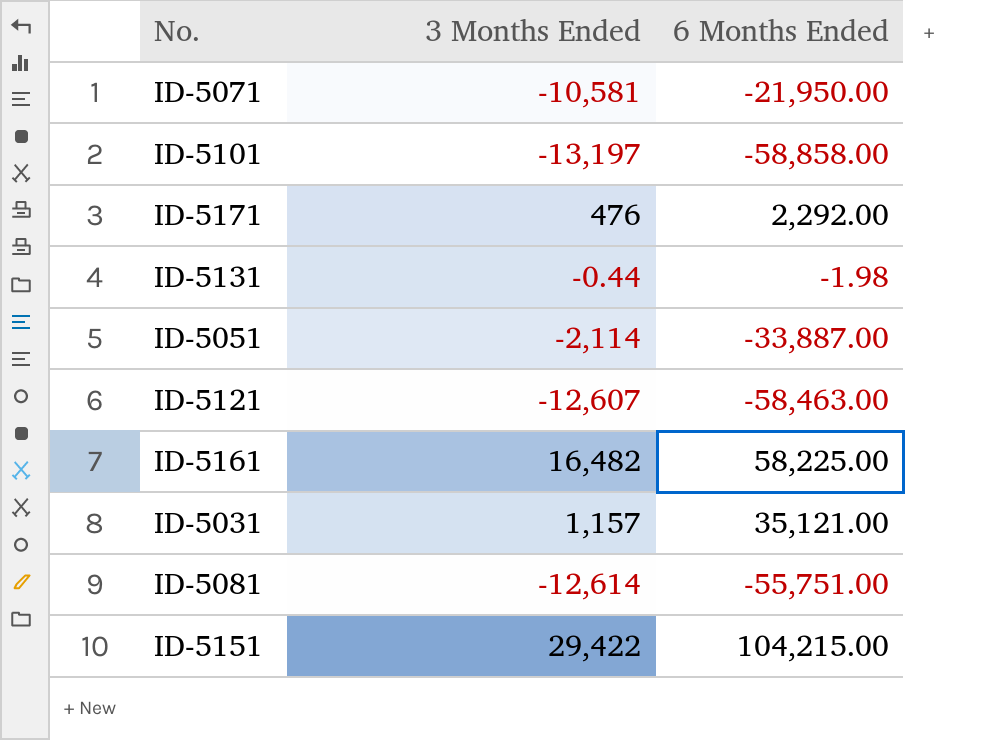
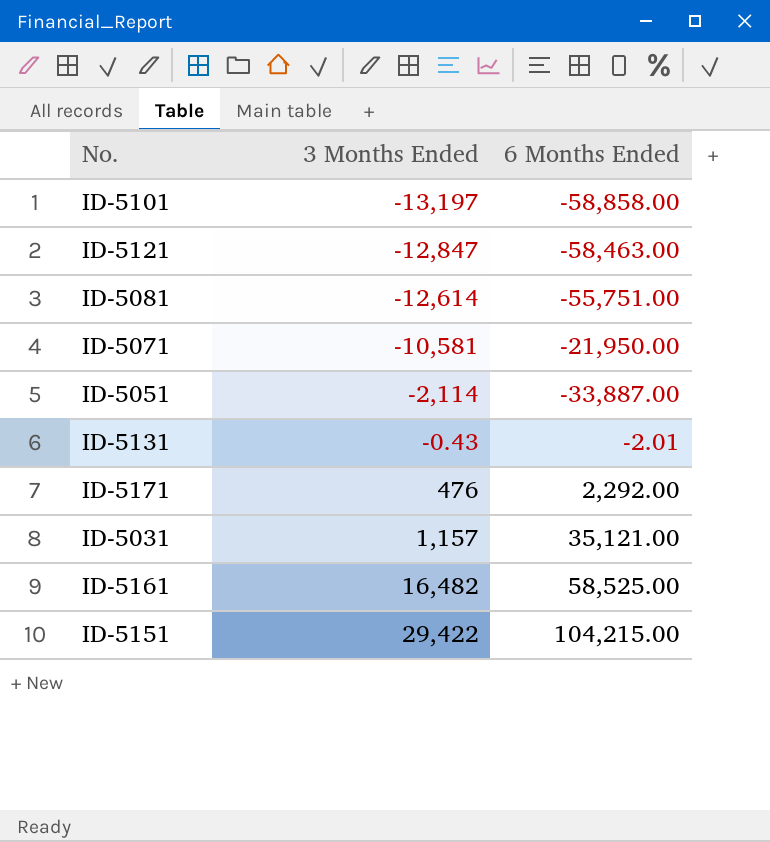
row order: none -> 3 Months Ended ascending
ID-5121 | 3 Months Ended: -12,607 -> -12,847
ID-5131 | 3 Months Ended: -0.44 -> -0.43
ID-5131 | 6 Months Ended: -1.98 -> -2.01
ID-5161 | 6 Months Ended: 58,225.00 -> 58,525.00

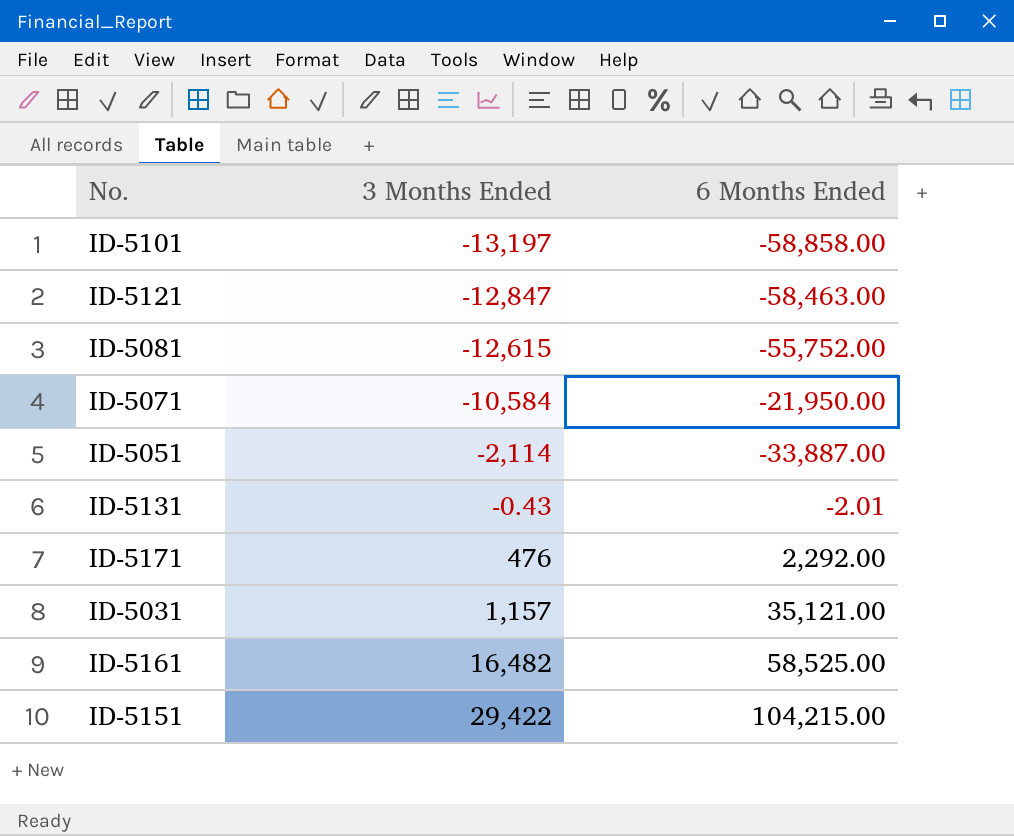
ID-5081 | 3 Months Ended: -12,614 -> -12,615
ID-5081 | 6 Months Ended: -55,751.00 -> -55,752.00
ID-5071 | 3 Months Ended: -10,581 -> -10,584

